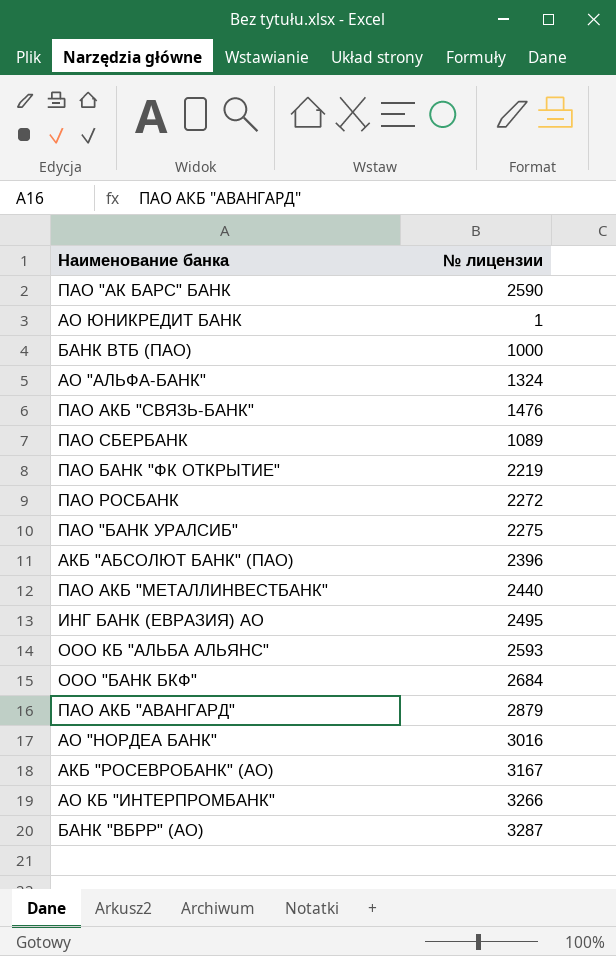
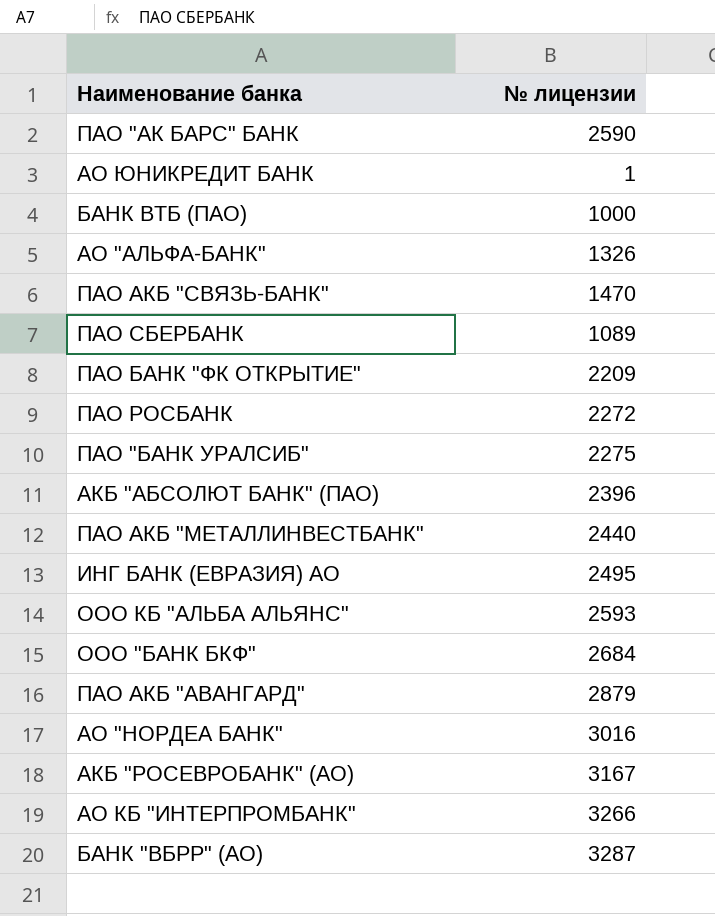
АО "АЛЬФА-БАНК" | № лицензии: 1324 -> 1326
ПАО АКБ "СВЯЗЬ-БАНК" | № лицензии: 1476 -> 1470
ПАО БАНК "ФК ОТКРЫТИЕ" | № лицензии: 2219 -> 2209

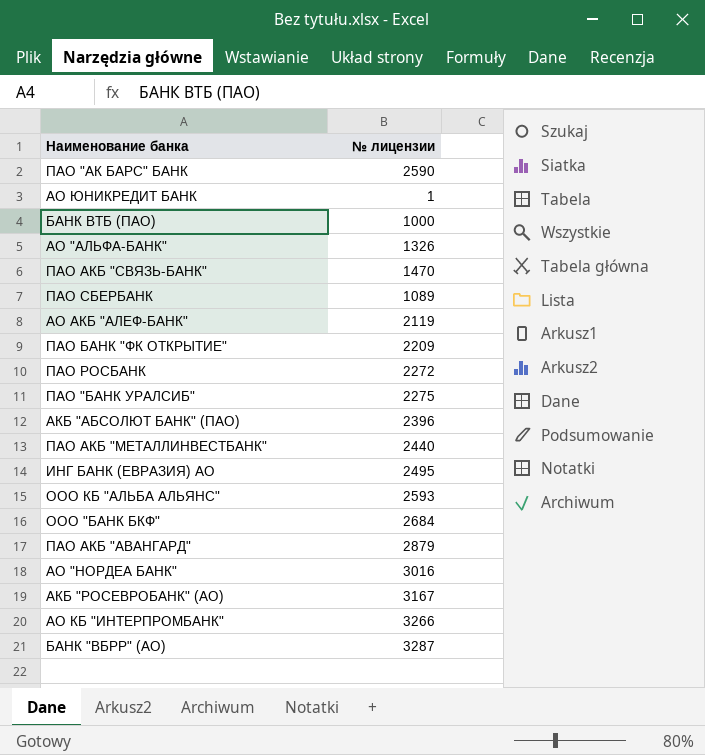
row АО АКБ "АЛЕФ-БАНК": none -> 2119

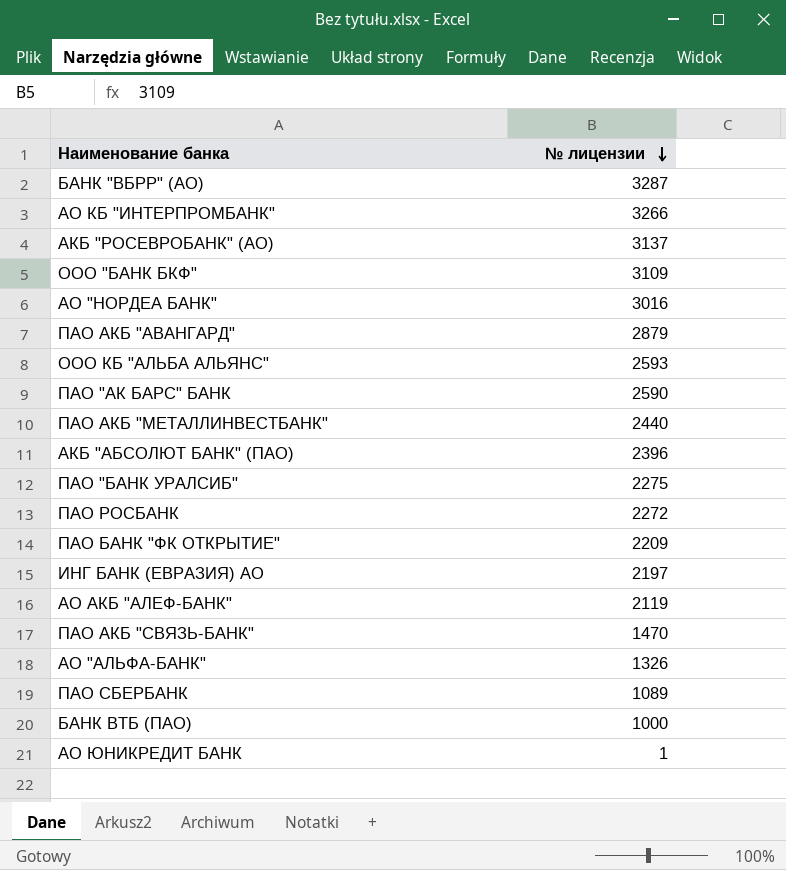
row order: none -> № лицензии descending
АКБ "РОСЕВРОБАНК" (АО) | № лицензии: 3167 -> 3137
ООО "БАНК БКФ" | № лицензии: 2684 -> 3109
ИНГ БАНК (ЕВРАЗИЯ) АО | № лицензии: 2495 -> 2197

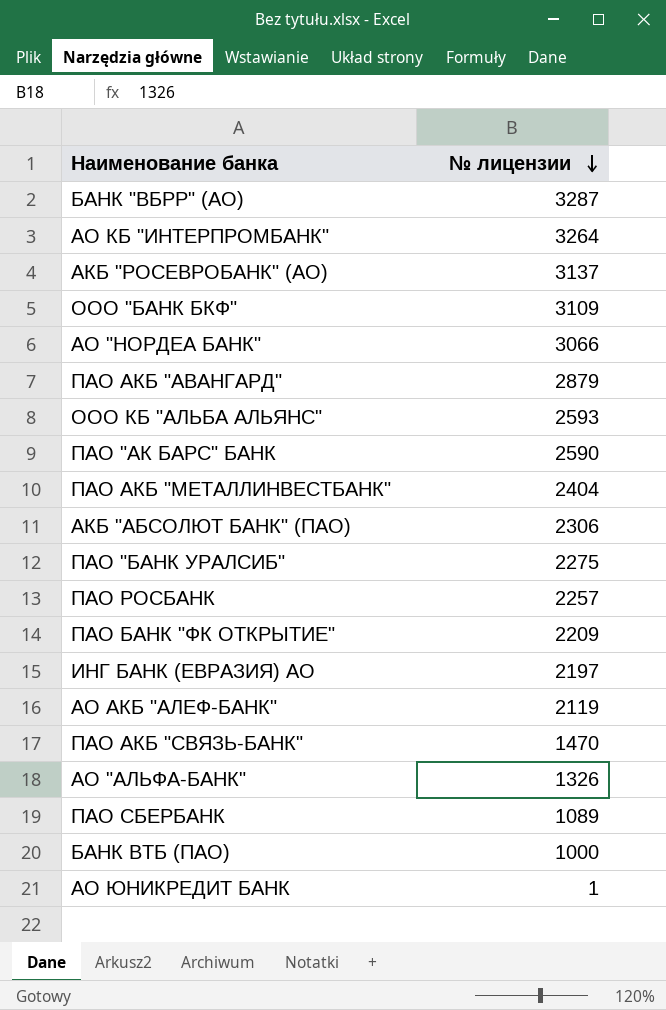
АО КБ "ИНТЕРПРОМБАНК" | № лицензии: 3266 -> 3264
АО "НОРДЕА БАНК" | № лицензии: 3016 -> 3066
ПАО АКБ "МЕТАЛЛИНВЕСТБАНК" | № лицензии: 2440 -> 2404
АКБ "АБСОЛЮТ БАНК" (ПАО) | № лицензии: 2396 -> 2306
ПАО РОСБАНК | № лицензии: 2272 -> 2257

